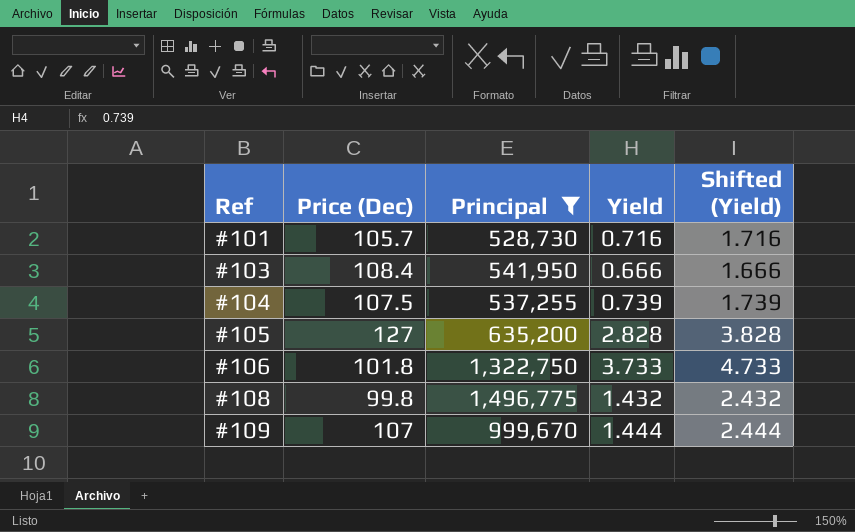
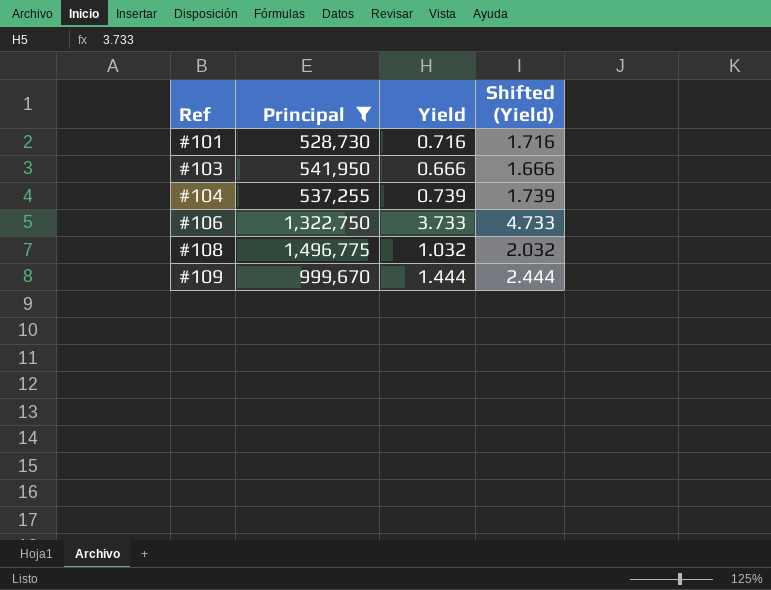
column Price (Dec) | position: 2 -> none
row #105: 127 | 635,200 | 2.828 | 3.828 -> none
#108 | Yield: 1.432 -> 1.032
#108 | Shifted (Yield): 2.432 -> 2.032

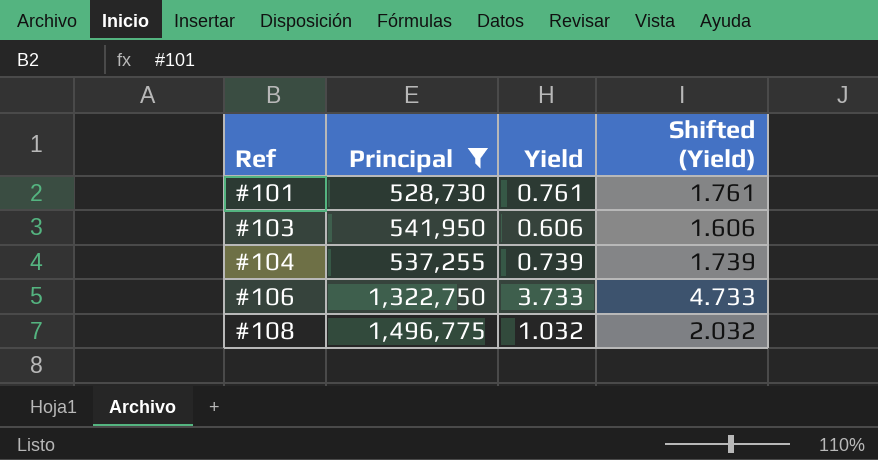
row #109: 999,670 | 1.444 | 2.444 -> none
#101 | Yield: 0.716 -> 0.761
#101 | Shifted (Yield): 1.716 -> 1.761
#103 | Yield: 0.666 -> 0.606
#103 | Shifted (Yield): 1.666 -> 1.606

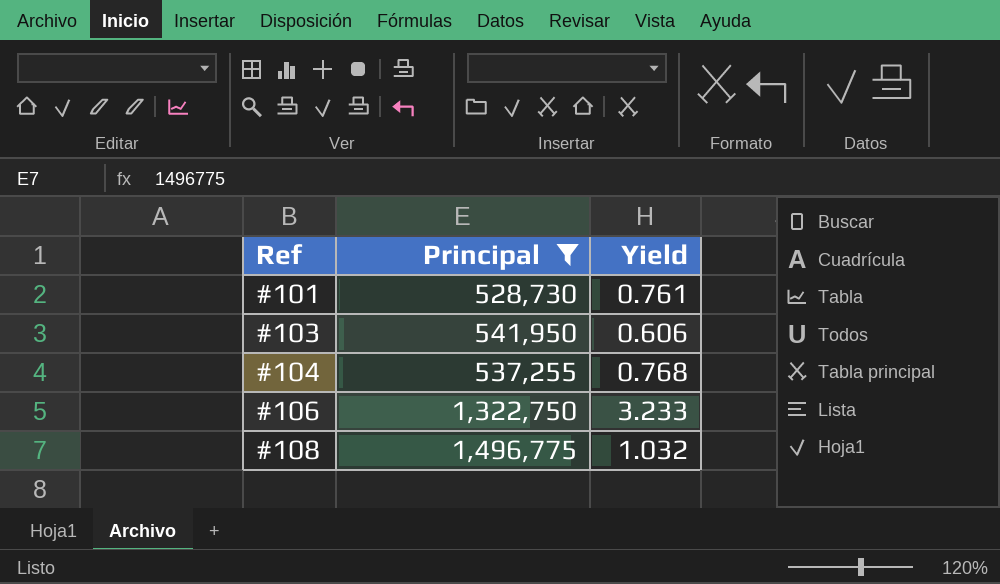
column Shifted (Yield) | formula: [Yield] + 1 -> none
#104 | Yield: 0.739 -> 0.768
#106 | Yield: 3.733 -> 3.233

